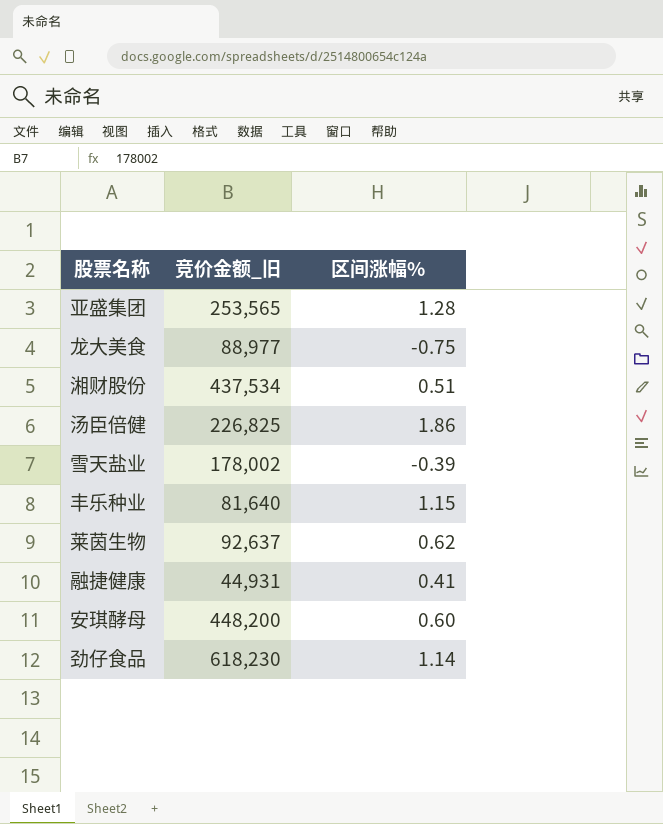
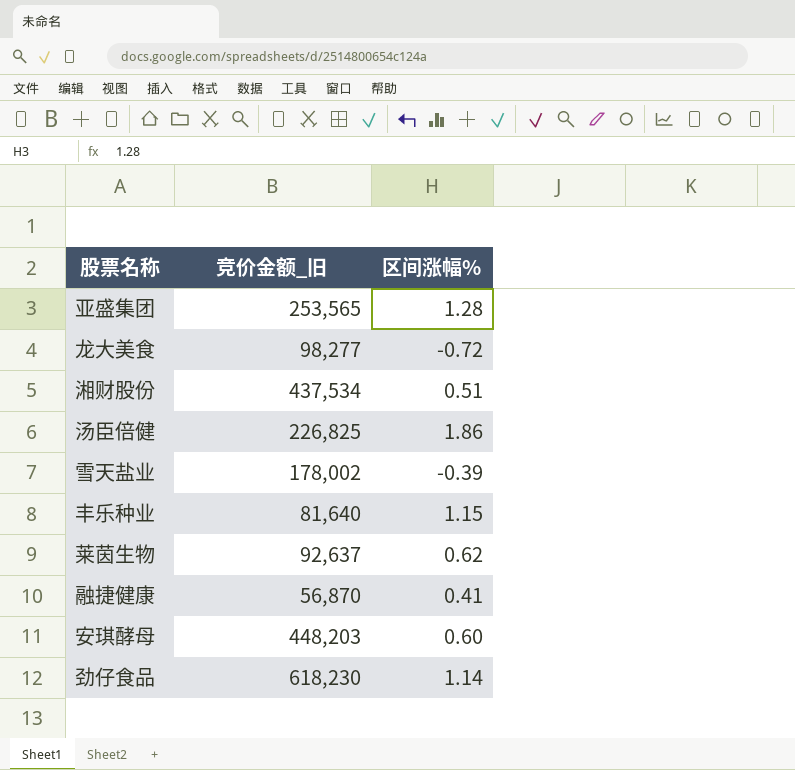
龙大美食 | 竞价金额_旧: 88,977 -> 98,277
龙大美食 | 区间涨幅%: -0.75 -> -0.72
融捷健康 | 竞价金额_旧: 44,931 -> 56,870
安琪酵母 | 竞价金额_旧: 448,200 -> 448,203

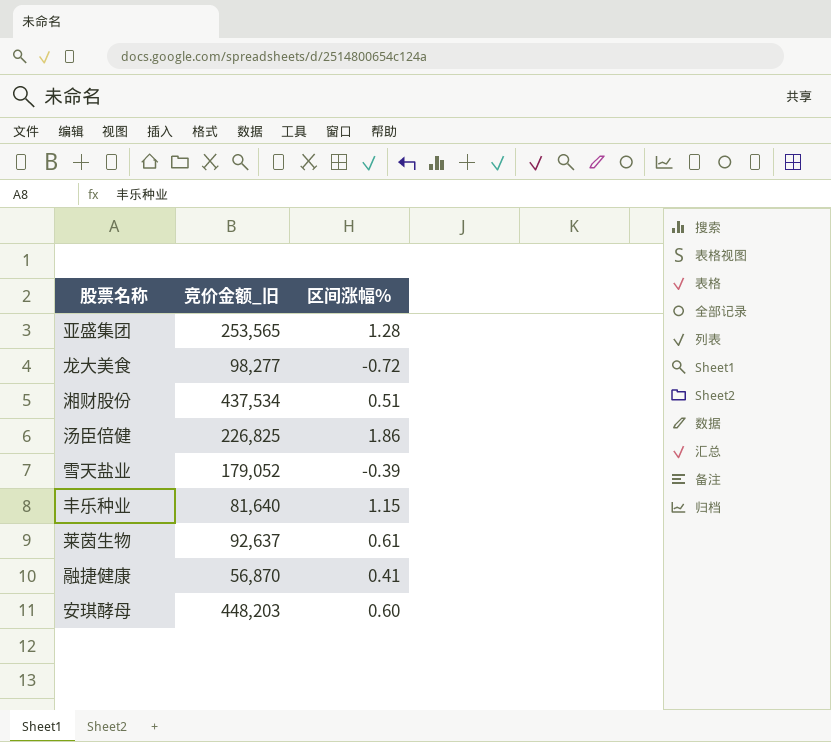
row 劲仔食品: 618,230 | 1.14 -> none
雪天盐业 | 竞价金额_旧: 178,002 -> 179,052
莱茵生物 | 区间涨幅%: 0.62 -> 0.61

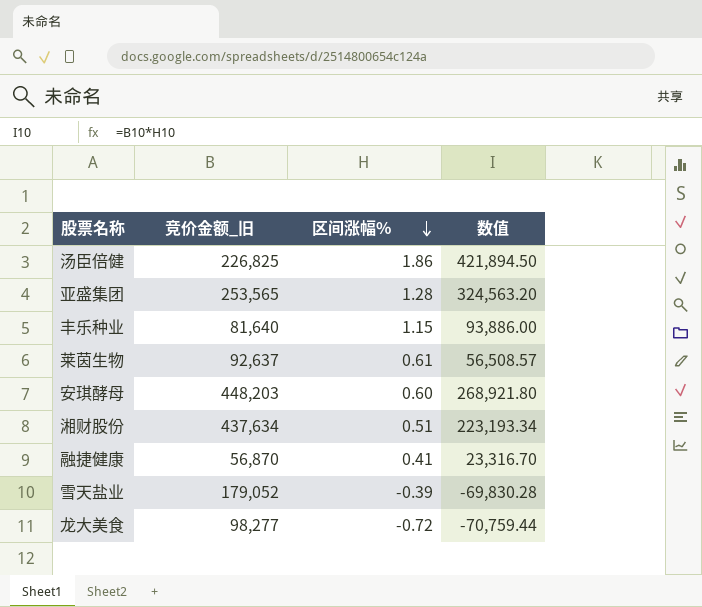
row order: none -> 区间涨幅% descending
column 数值 | formula: none -> [竞价金额_旧] * [区间涨幅%]
湘财股份 | 竞价金额_旧: 437,534 -> 437,634

